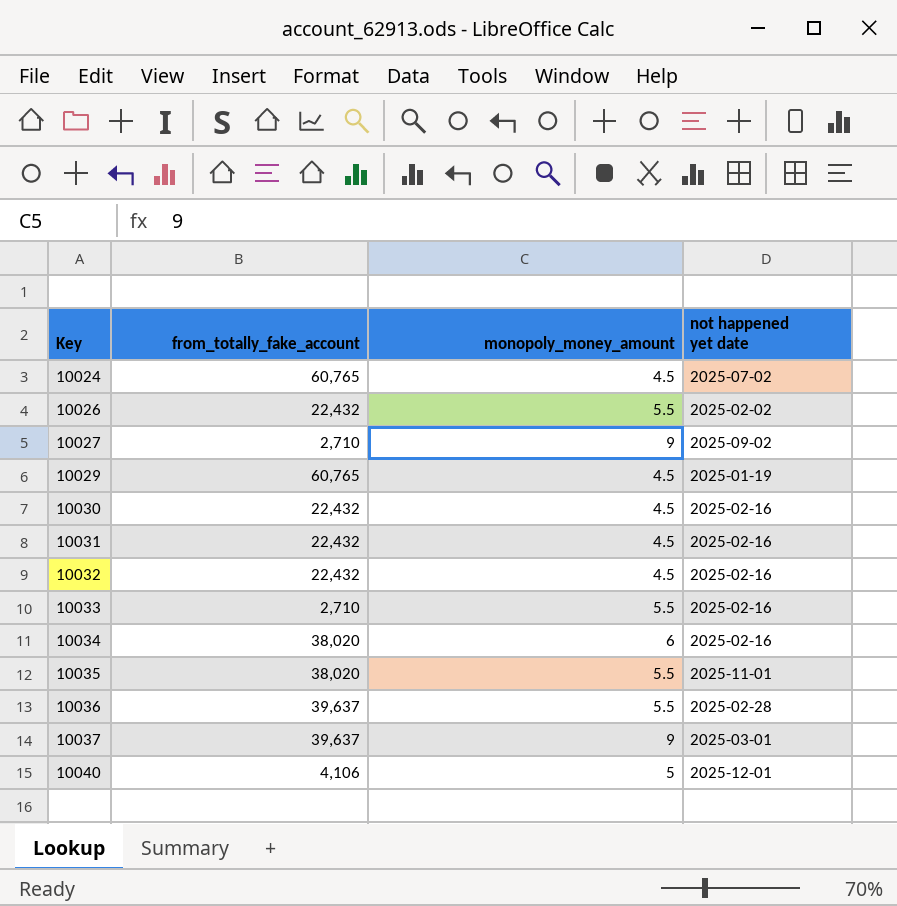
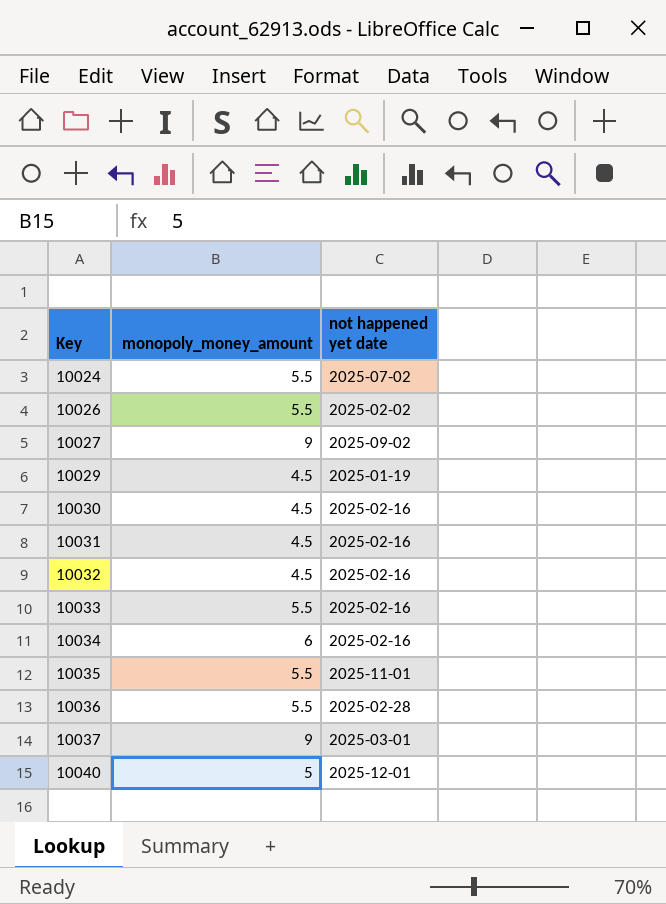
column from_totally_fake_account | position: 2 -> none
10024 | monopoly_money_amount: 4.5 -> 5.5

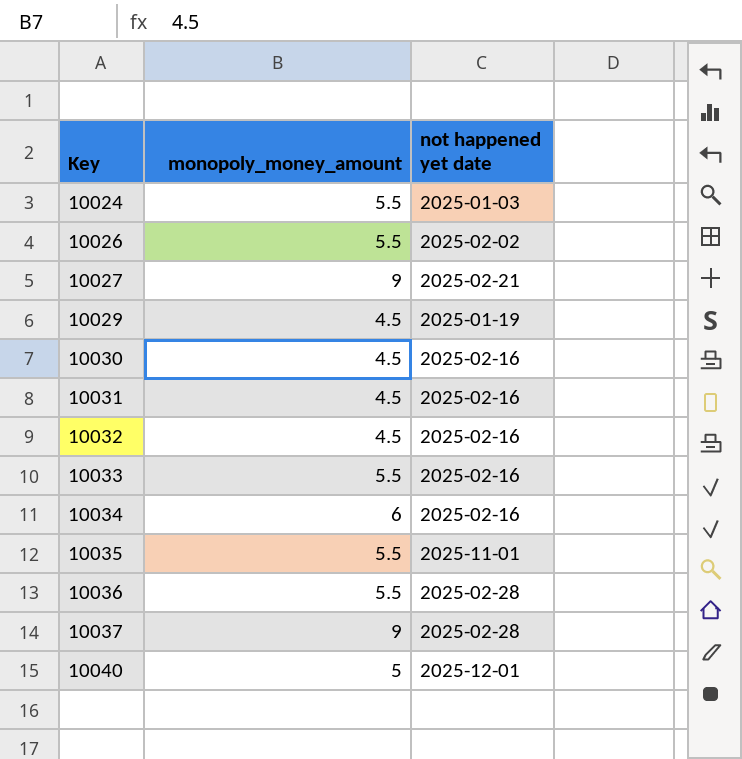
10024 | not happened yet date: 2025-07-02 -> 2025-01-03
10027 | not happened yet date: 2025-09-02 -> 2025-02-21
10037 | not happened yet date: 2025-03-01 -> 2025-02-28

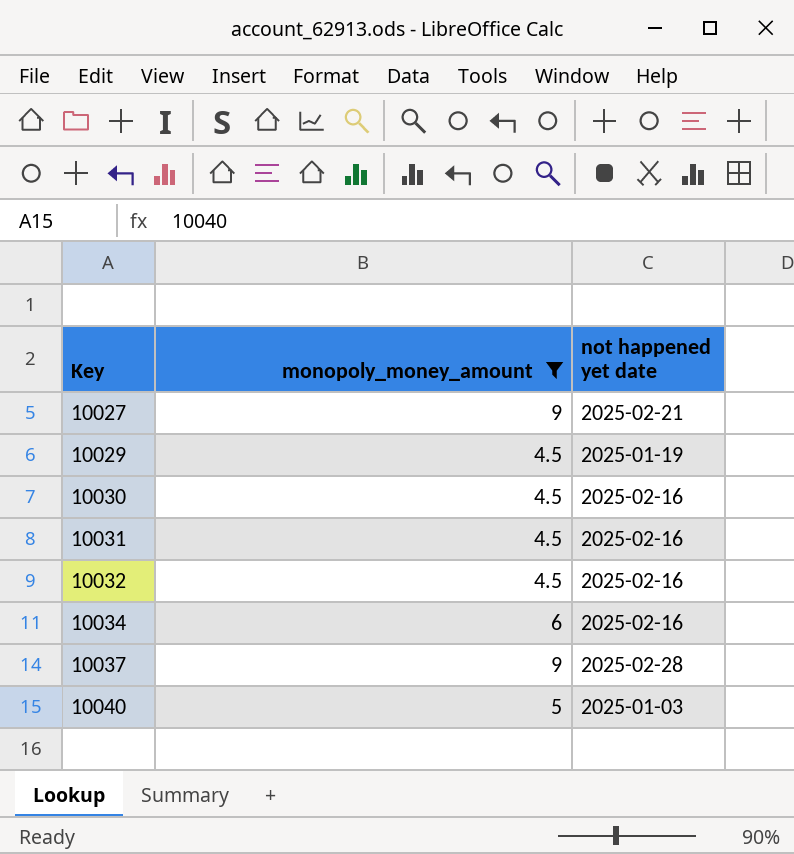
filter: none -> monopoly_money_amount != 5.5
10040 | not happened yet date: 2025-12-01 -> 2025-01-03

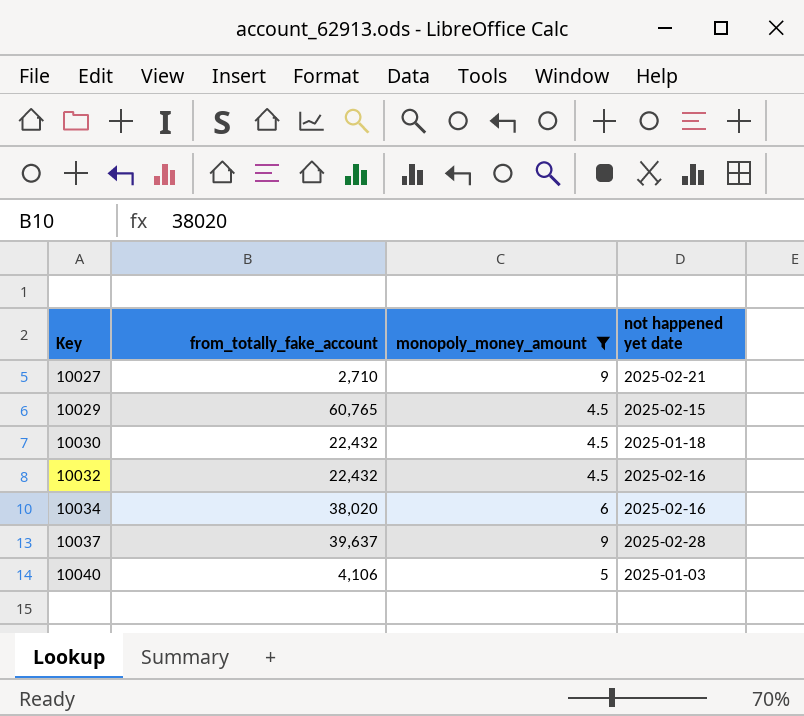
column from_totally_fake_account | position: none -> 2
row 10031: 4.5 | 2025-02-16 -> none
10029 | not happened yet date: 2025-01-19 -> 2025-02-15
10030 | not happened yet date: 2025-02-16 -> 2025-01-18

